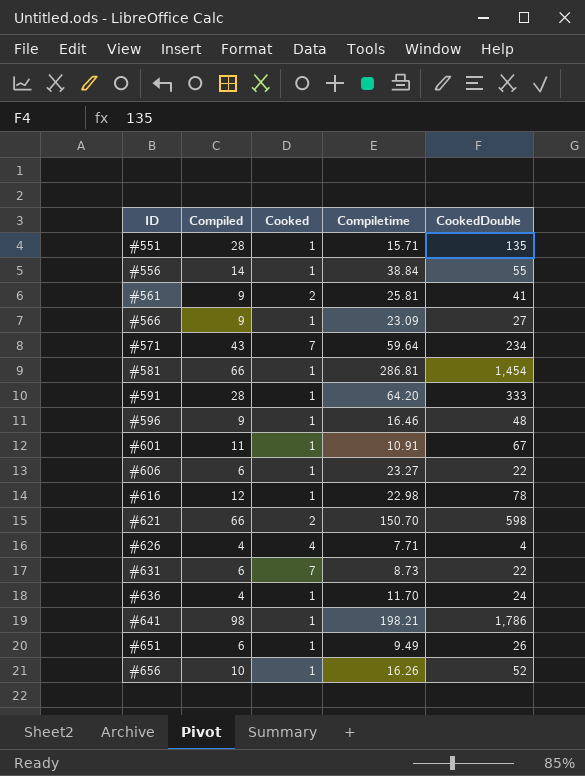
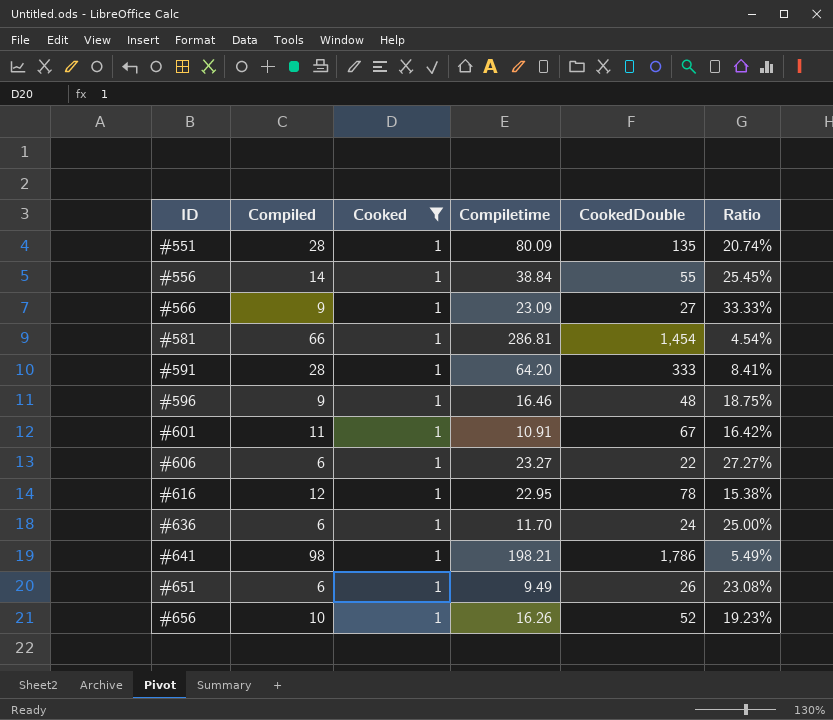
filter: none -> Cooked = 1
column Ratio | formula: none -> [Compiled] / [CookedDouble]
#551 | Compiletime: 15.71 -> 80.09
#616 | Compiletime: 22.98 -> 22.95
#636 | Compiled: 4 -> 6

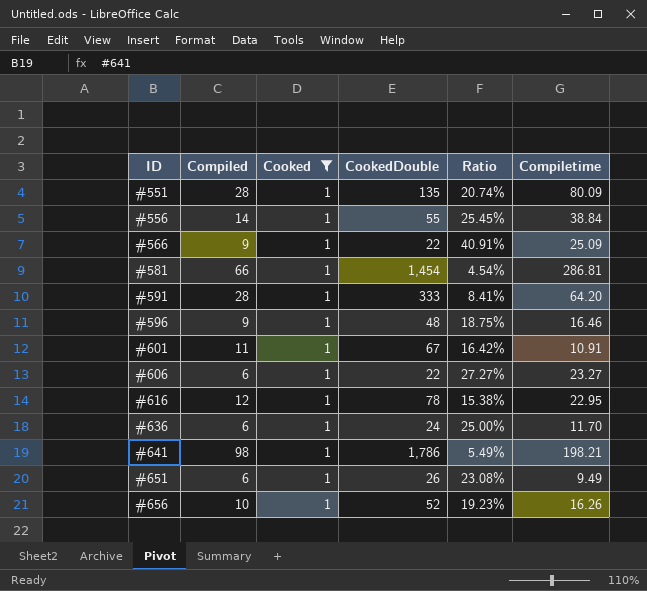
column Compiletime | position: 4 -> 6
#566 | CookedDouble: 27 -> 22
#566 | Ratio: 33.33% -> 40.91%
#566 | Compiletime: 23.09 -> 25.09

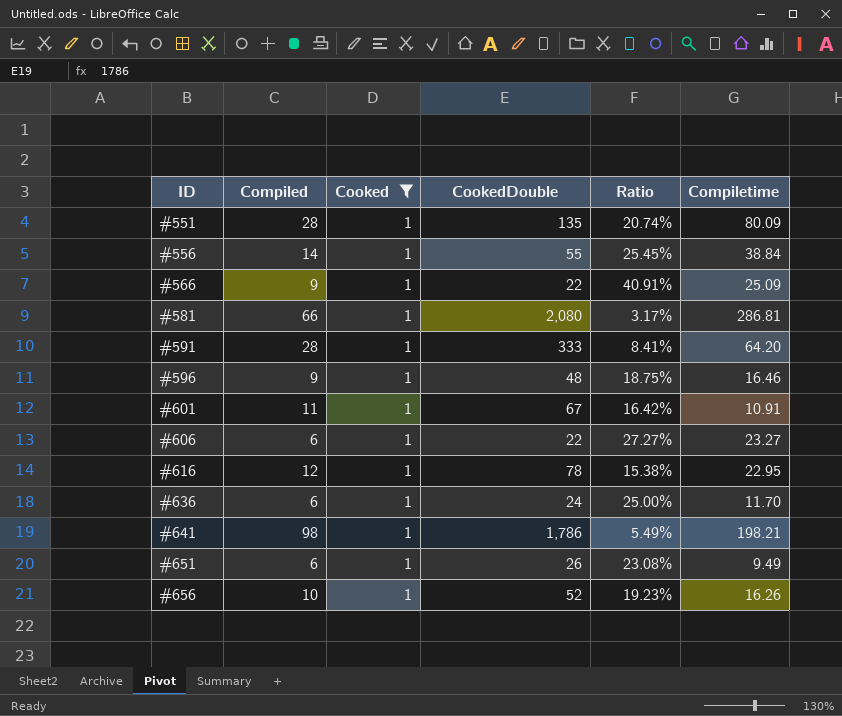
#581 | CookedDouble: 1,454 -> 2,080
#581 | Ratio: 4.54% -> 3.17%

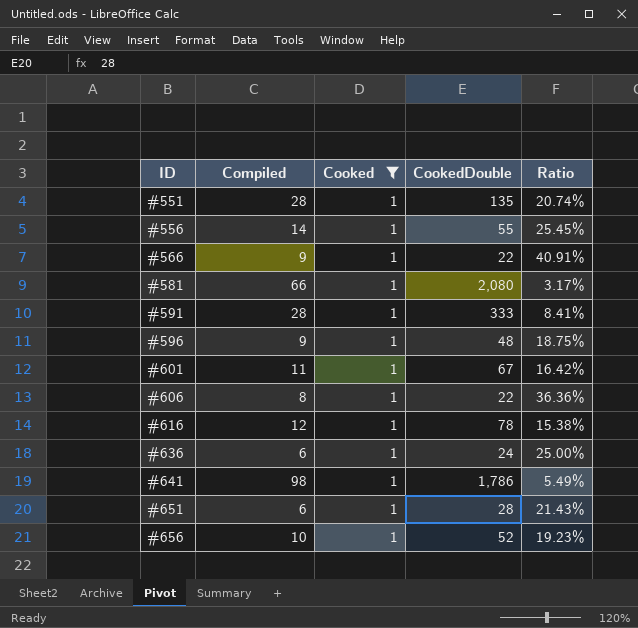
column Compiletime | position: 6 -> none
#606 | Compiled: 6 -> 8
#606 | Ratio: 27.27% -> 36.36%
#651 | CookedDouble: 26 -> 28
#651 | Ratio: 23.08% -> 21.43%

